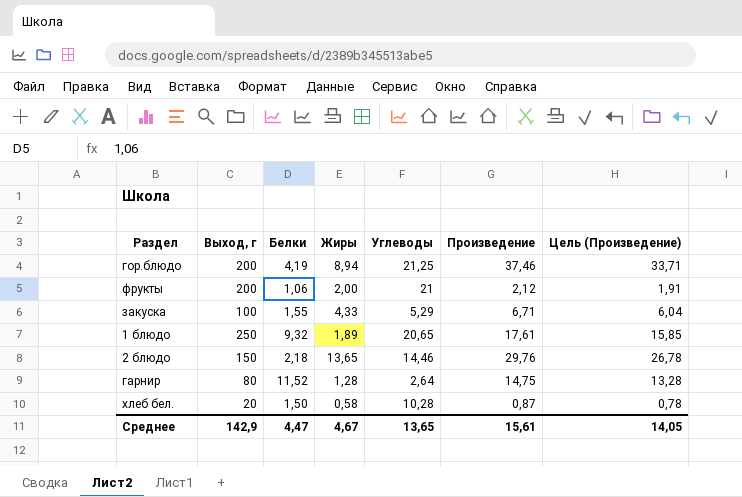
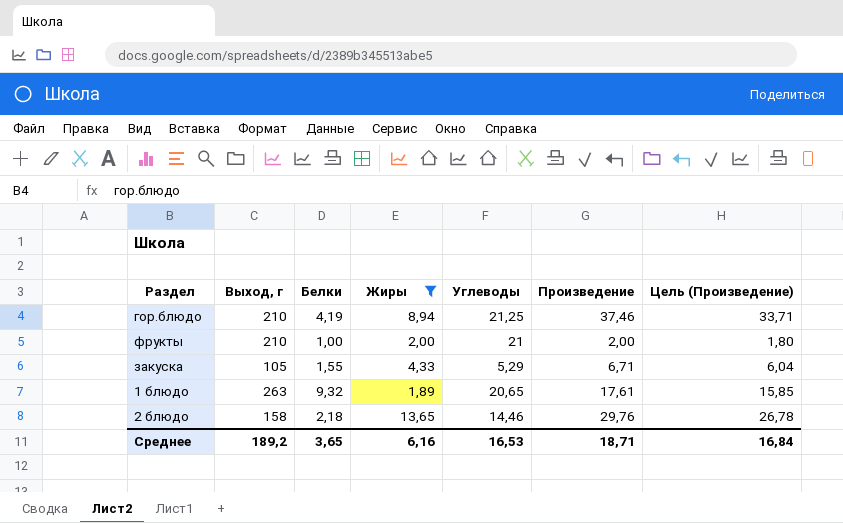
filter: none -> Жиры >= 1,89
гор.блюдо | Выход, г: 200 -> 210
фрукты | Выход, г: 200 -> 210
фрукты | Белки: 1,06 -> 1,00
фрукты | Произведение: 2,12 -> 2,00
фрукты | Цель (Произведение): 1,91 -> 1,80
закуска | Выход, г: 100 -> 105
1 блюдо | Выход, г: 250 -> 263
2 блюдо | Выход, г: 150 -> 158
Среднее | Выход, г: 142,9 -> 189,2
Среднее | Белки: 4,47 -> 3,65
Среднее | Жиры: 4,67 -> 6,16
Среднее | Углеводы: 13,65 -> 16,53
Среднее | Произведение: 15,61 -> 18,71
Среднее | Цель (Произведение): 14,05 -> 16,84

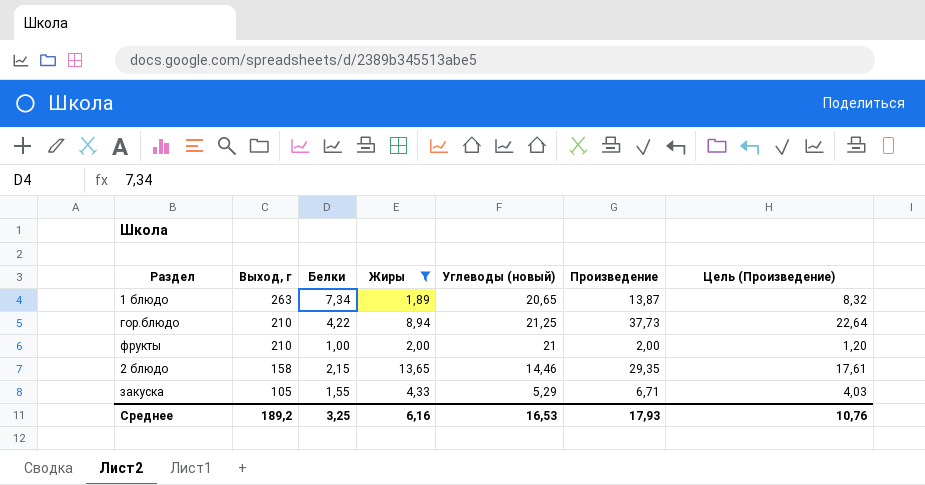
row order: none -> Выход, г descending
column name: Углеводы -> Углеводы (новый)
column Цель (Произведение) | formula: [Произведение] * 0,9 -> [Произведение] * 0,6
1 блюдо | Белки: 9,32 -> 7,34
1 блюдо | Произведение: 17,61 -> 13,87
гор.блюдо | Белки: 4,19 -> 4,22
гор.блюдо | Произведение: 37,46 -> 37,73
2 блюдо | Белки: 2,18 -> 2,15
2 блюдо | Произведение: 29,76 -> 29,35
Среднее | Белки: 3,65 -> 3,25
Среднее | Произведение: 18,71 -> 17,93
Среднее | Цель (Произведение): 16,84 -> 10,76

